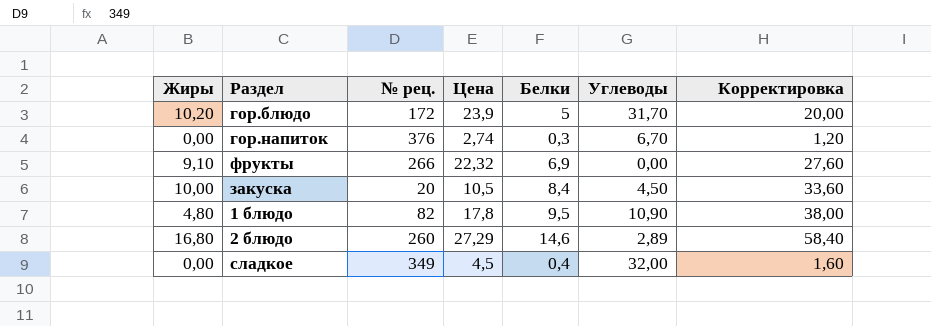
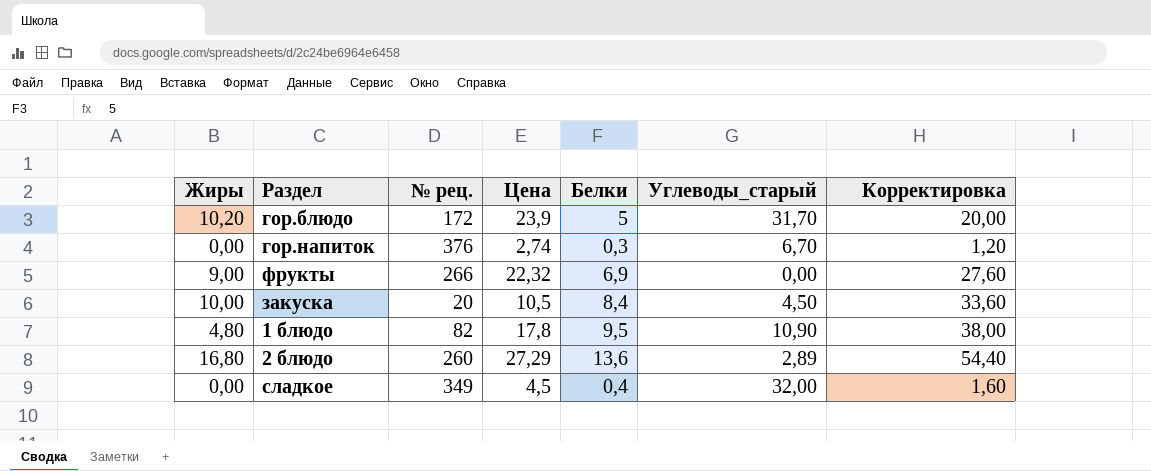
column name: Углеводы -> Углеводы_старый
фрукты | Жиры: 9,10 -> 9,00
2 блюдо | Белки: 14,6 -> 13,6
2 блюдо | Корректировка: 58,40 -> 54,40

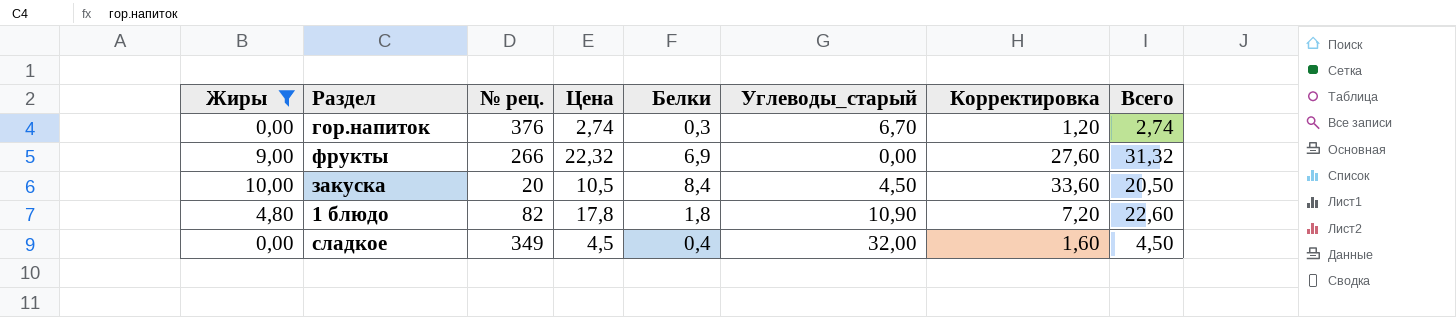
filter: none -> Жиры <= 10,00
column Всего | formula: none -> [Жиры] + [Цена]
1 блюдо | Белки: 9,5 -> 1,8
1 блюдо | Корректировка: 38,00 -> 7,20

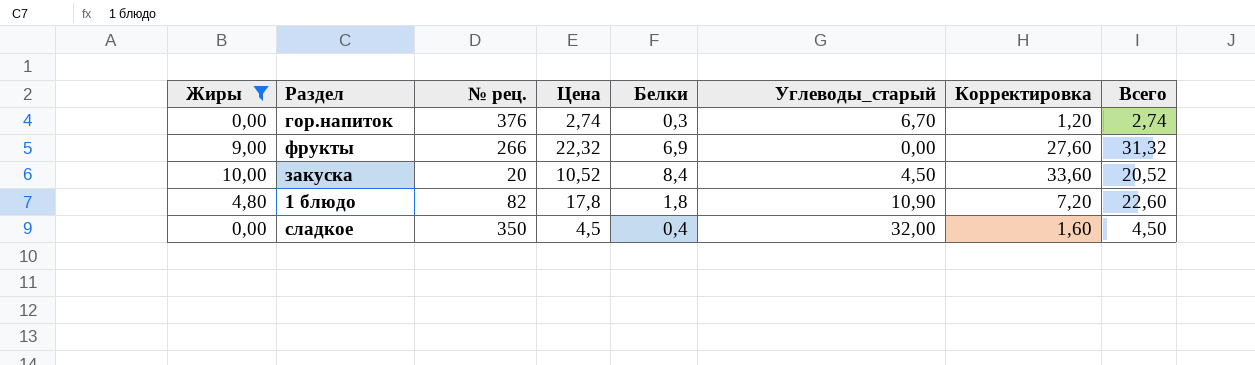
закуска | Цена: 10,5 -> 10,52
закуска | Всего: 20,50 -> 20,52
сладкое | № рец.: 349 -> 350

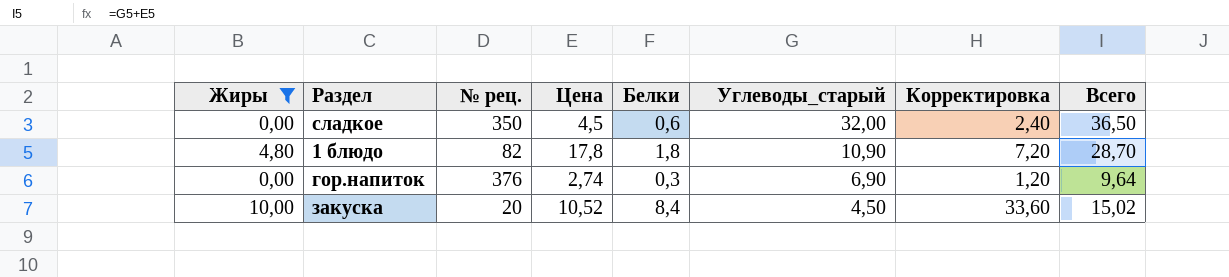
row order: none -> Углеводы_старый descending
column Всего | formula: [Жиры] + [Цена] -> [Цена] + [Углеводы_старый]
row фрукты: 9,00 | 266 | 22,32 | 6,9 | 0,00 | 27,60 | 31,32 -> none
сладкое | Белки: 0,4 -> 0,6
сладкое | Корректировка: 1,60 -> 2,40
гор.напиток | Углеводы_старый: 6,70 -> 6,90

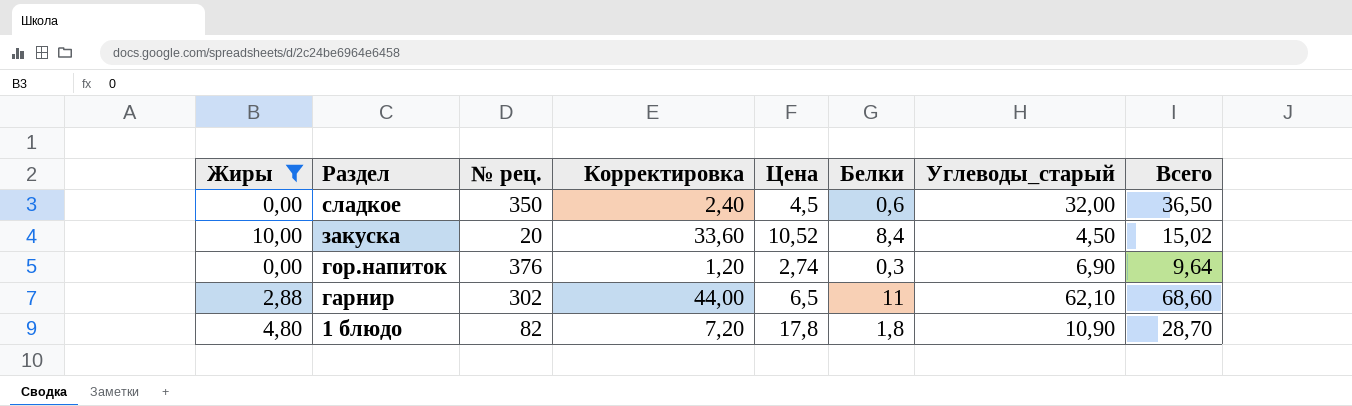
row order: Углеводы_старый descending -> Раздел descending
column Корректировка | position: 7 -> 4
row гарнир: none -> 2,88 | 302 | 44,00 | 6,5 | 11 | 62,10 | 68,60

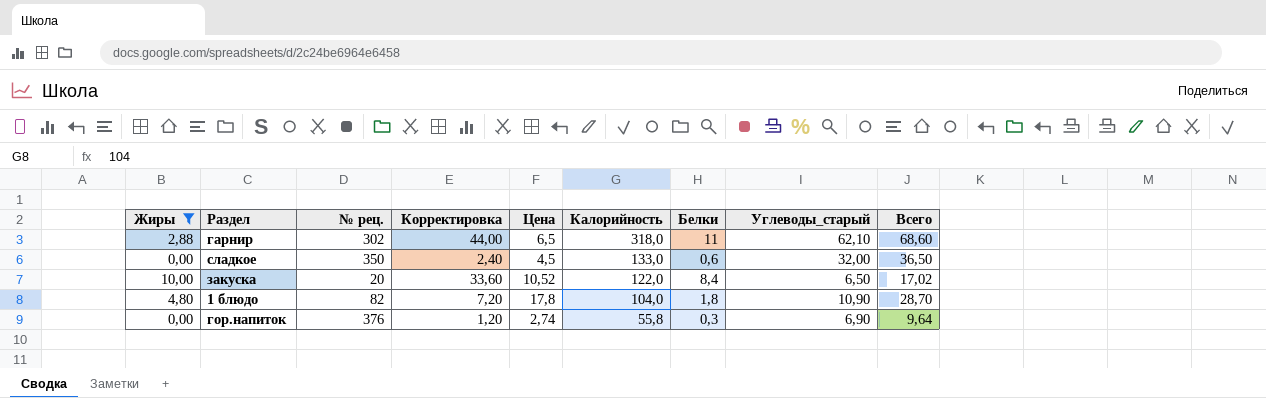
row order: Раздел descending -> Калорийность descending
column Калорийность | position: none -> 6
закуска | Углеводы_старый: 4,50 -> 6,50
закуска | Всего: 15,02 -> 17,02

